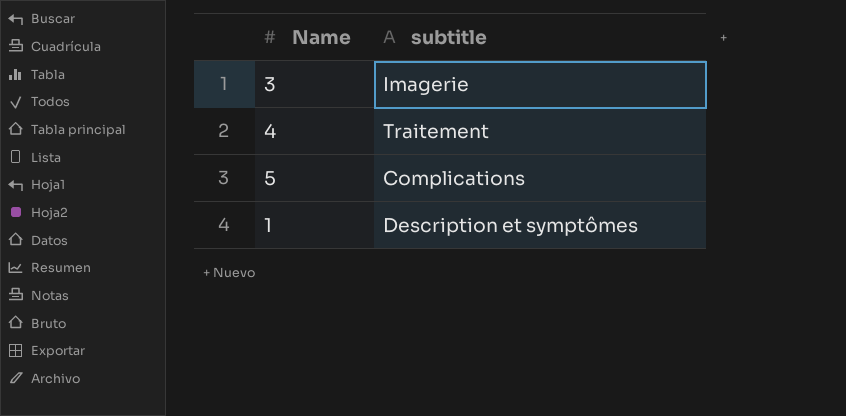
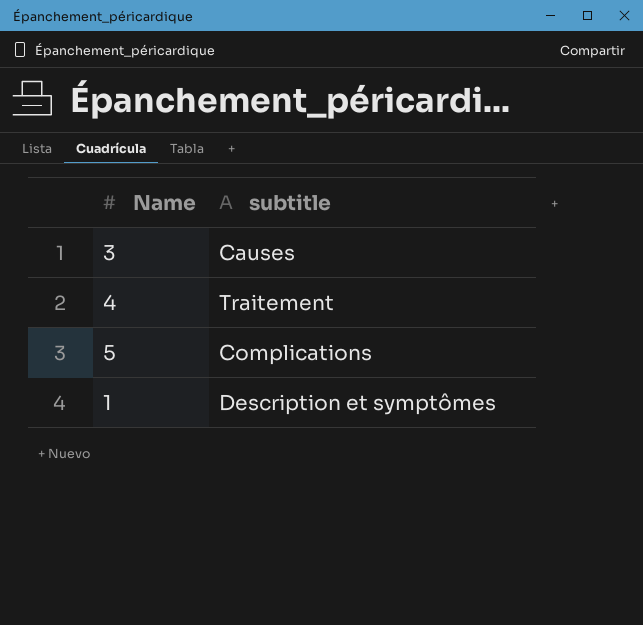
3 | subtitle: Imagerie -> Causes

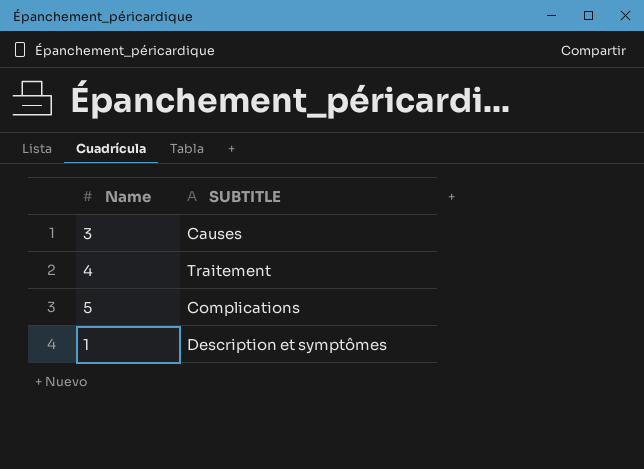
column name: subtitle -> SUBTITLE

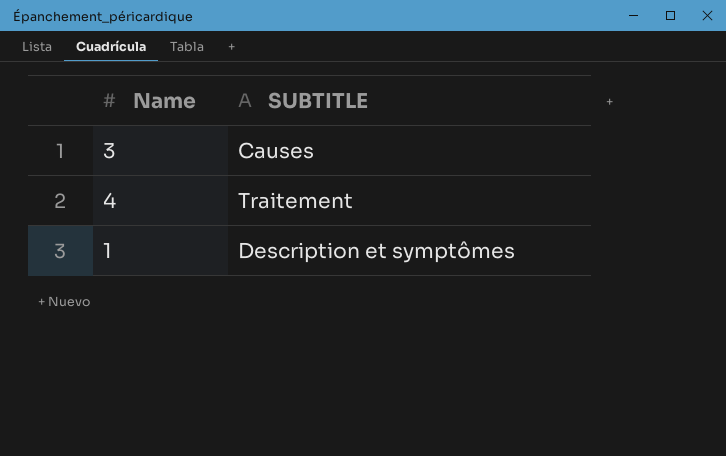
row 5: Complications -> none

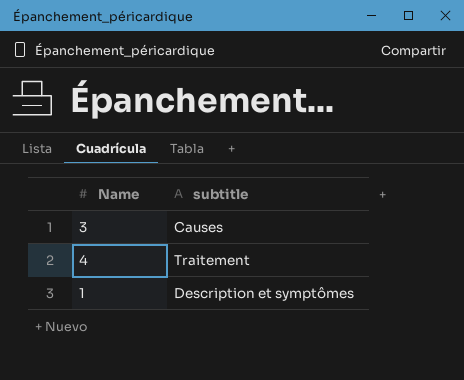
column name: SUBTITLE -> subtitle

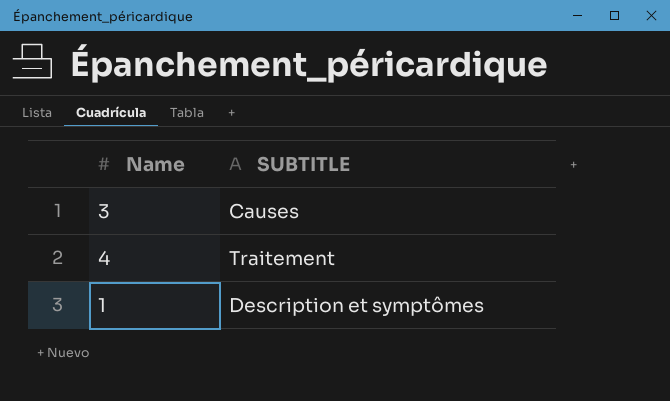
column name: subtitle -> SUBTITLE

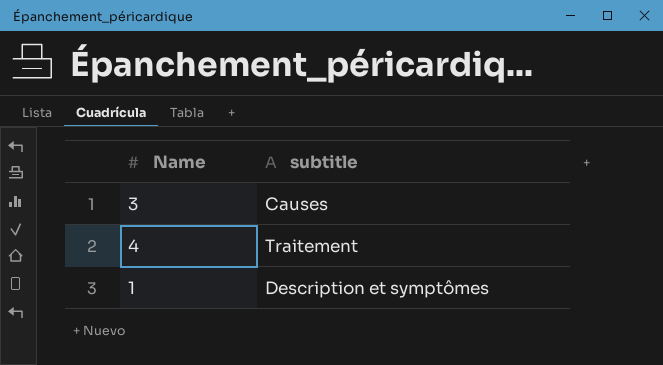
column name: SUBTITLE -> subtitle

